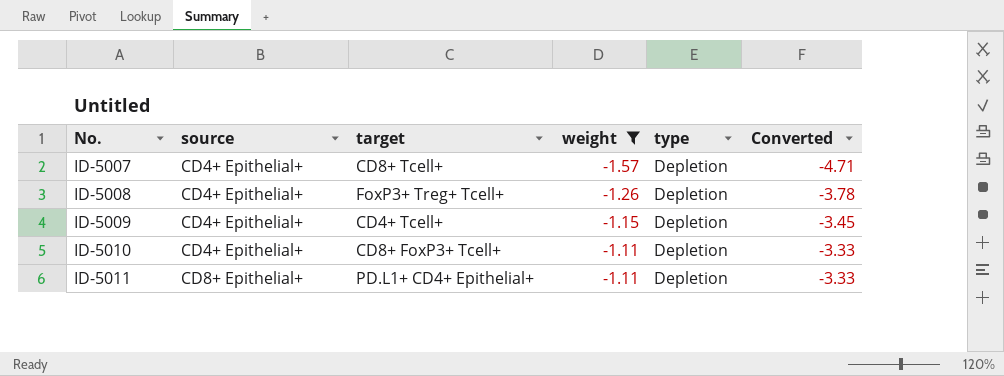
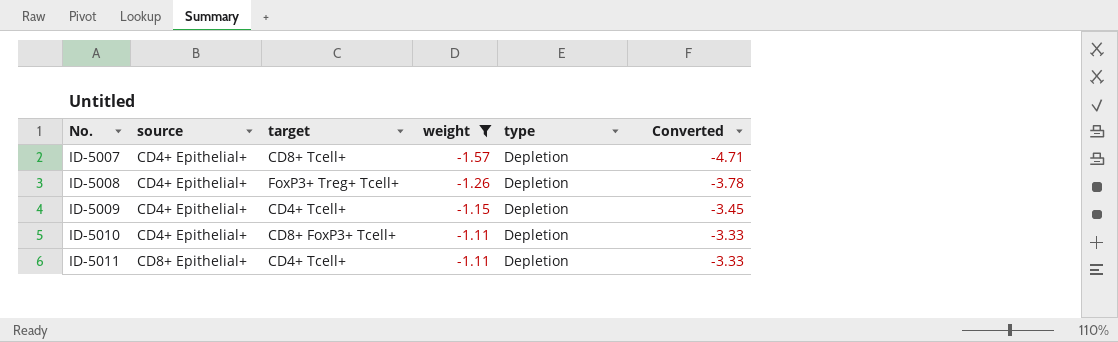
ID-5011 | target: PD.L1+ CD4+ Epithelial+ -> CD4+ Tcell+

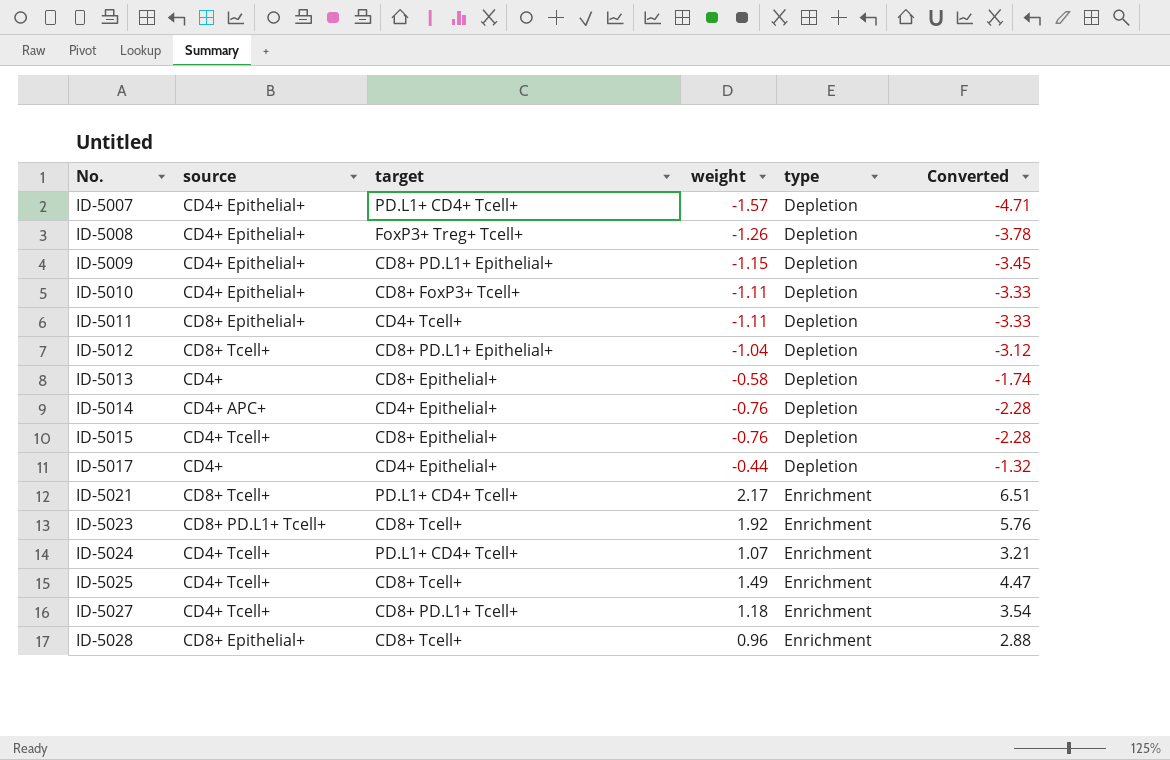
filter: weight <= -1.11 -> none
ID-5007 | target: CD8+ Tcell+ -> PD.L1+ CD4+ Tcell+
ID-5009 | target: CD4+ Tcell+ -> CD8+ PD.L1+ Epithelial+

